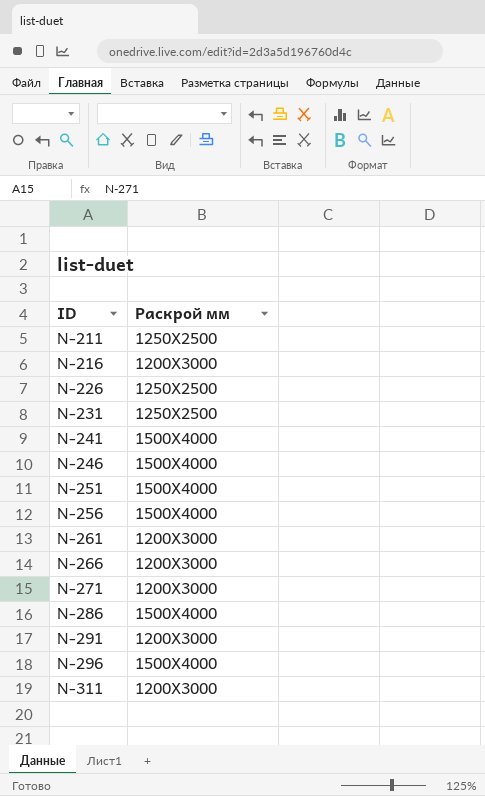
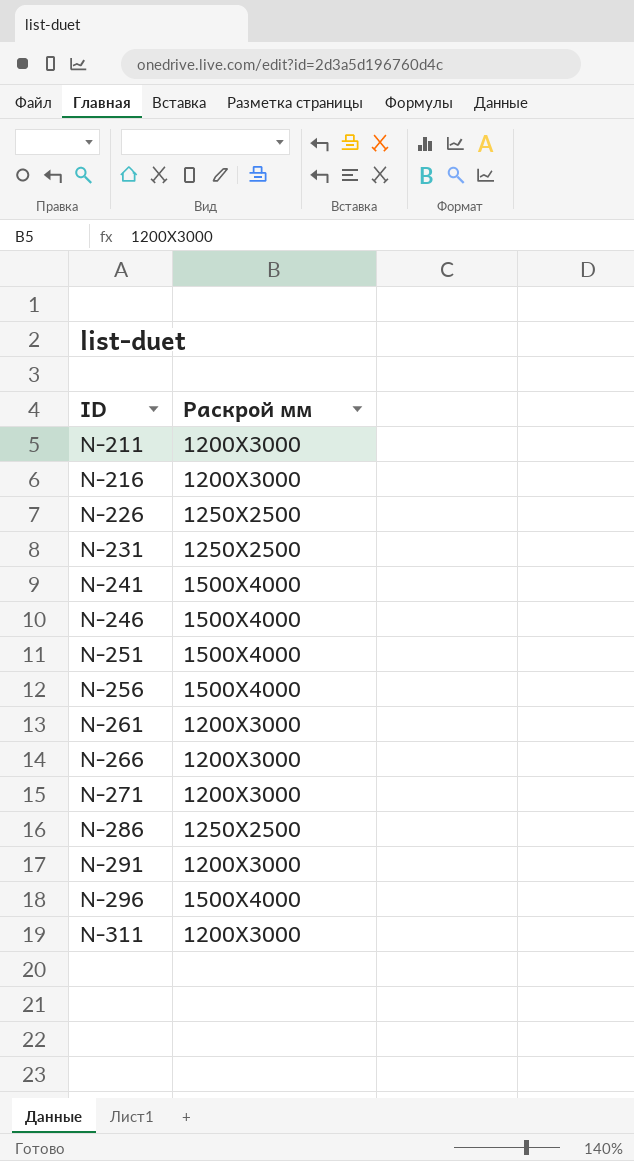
N-211 | Раскрой мм: 1250Х2500 -> 1200Х3000
N-286 | Раскрой мм: 1500Х4000 -> 1250Х2500

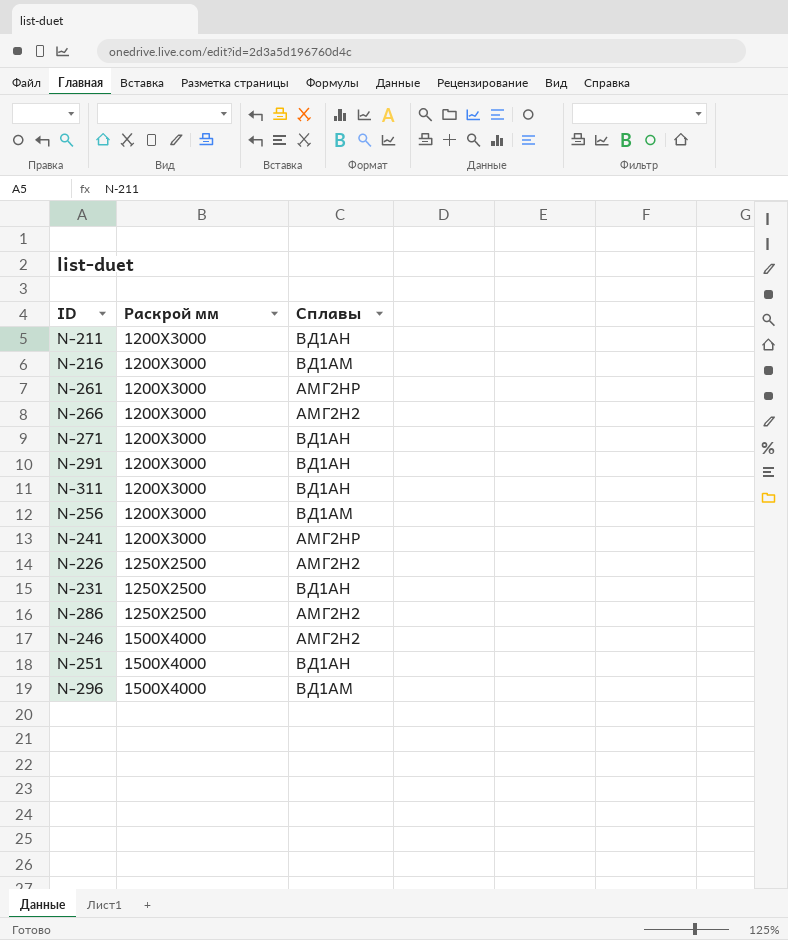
row order: ID ascending -> Раскрой мм ascending
column Сплaвы | position: none -> 3
N-256 | Раскрой мм: 1500Х4000 -> 1200Х3000
N-241 | Раскрой мм: 1500Х4000 -> 1200Х3000

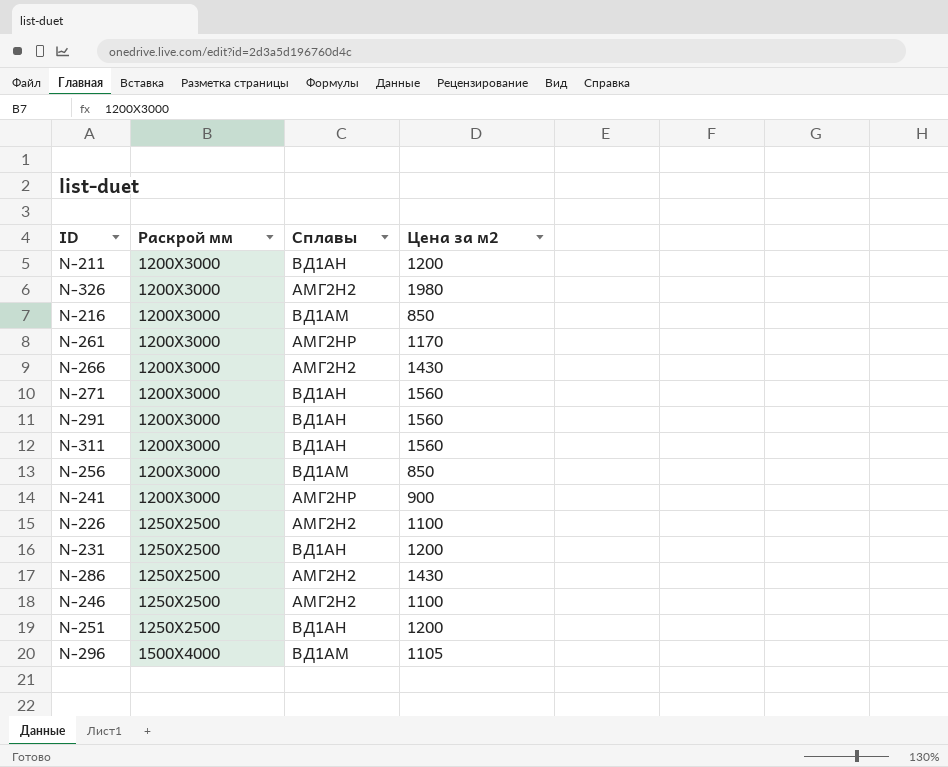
column Цена за м2 | position: none -> 4
row N-326: none -> 1200Х3000 | АМГ2Н2 | 1980
N-246 | Раскрой мм: 1500Х4000 -> 1250Х2500
N-251 | Раскрой мм: 1500Х4000 -> 1250Х2500

